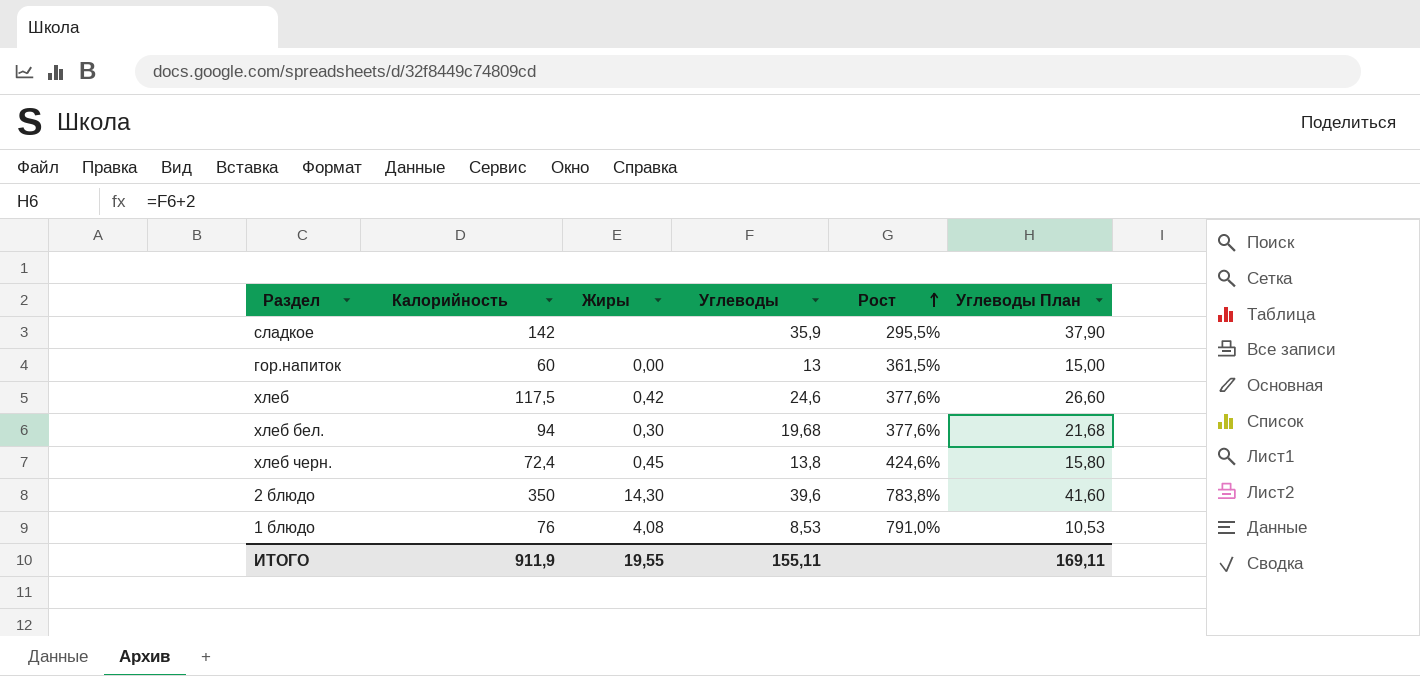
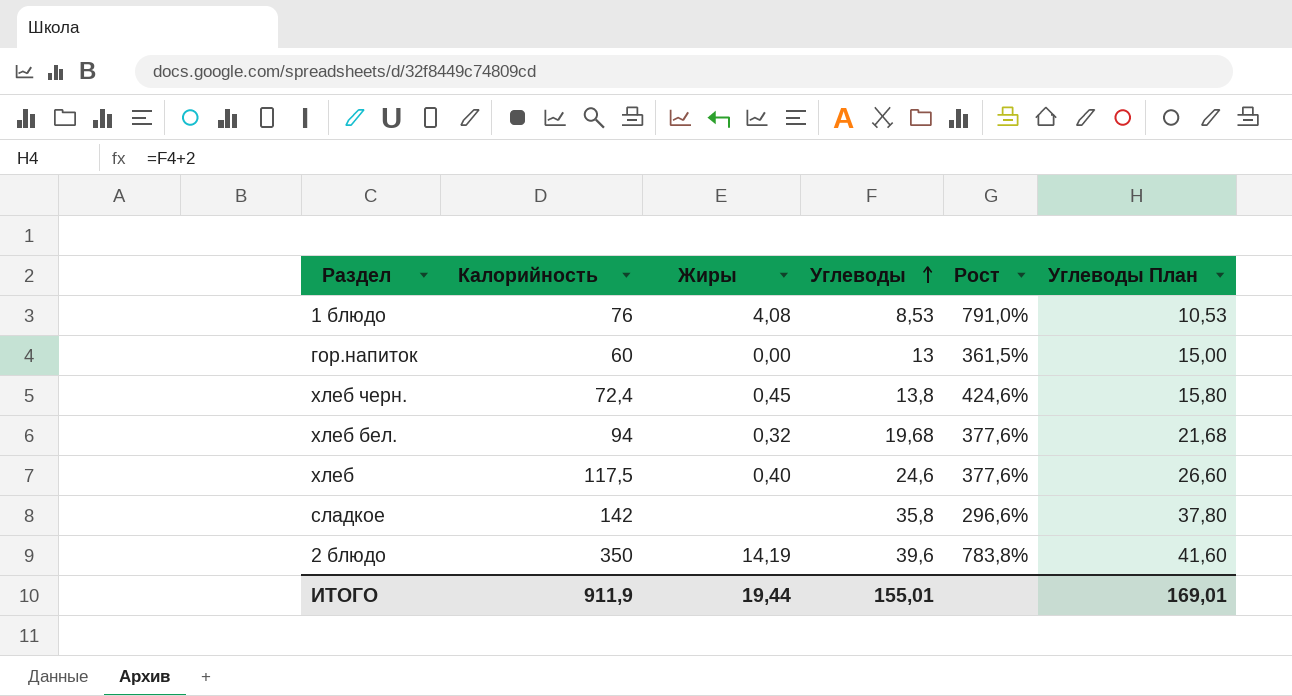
row order: Рост ascending -> Углеводы ascending
хлеб бел. | Жиры: 0,30 -> 0,32
хлеб | Жиры: 0,42 -> 0,40
сладкое | Углеводы: 35,9 -> 35,8
сладкое | Рост: 295,5% -> 296,6%
сладкое | Углеводы План: 37,90 -> 37,80
2 блюдо | Жиры: 14,30 -> 14,19
ИТОГО | Жиры: 19,55 -> 19,44
ИТОГО | Углеводы: 155,11 -> 155,01
ИТОГО | Углеводы План: 169,11 -> 169,01

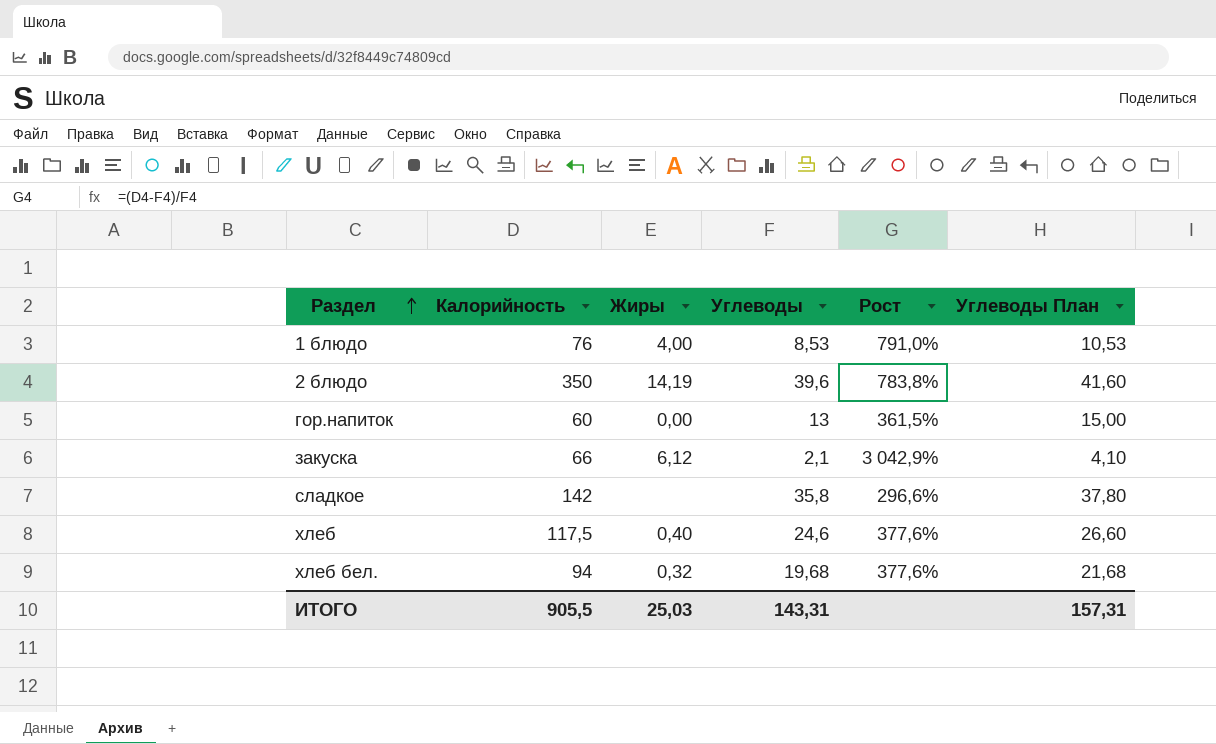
row order: Углеводы ascending -> Раздел ascending
row хлеб черн.: 72,4 | 0,45 | 13,8 | 424,6% | 15,80 -> none
1 блюдо | Жиры: 4,08 -> 4,00
row закуска: none -> 66 | 6,12 | 2,1 | 3 042,9% | 4,10
ИТОГО | Калорийность: 911,9 -> 905,5
ИТОГО | Жиры: 19,44 -> 25,03
ИТОГО | Углеводы: 155,01 -> 143,31
ИТОГО | Углеводы План: 169,01 -> 157,31

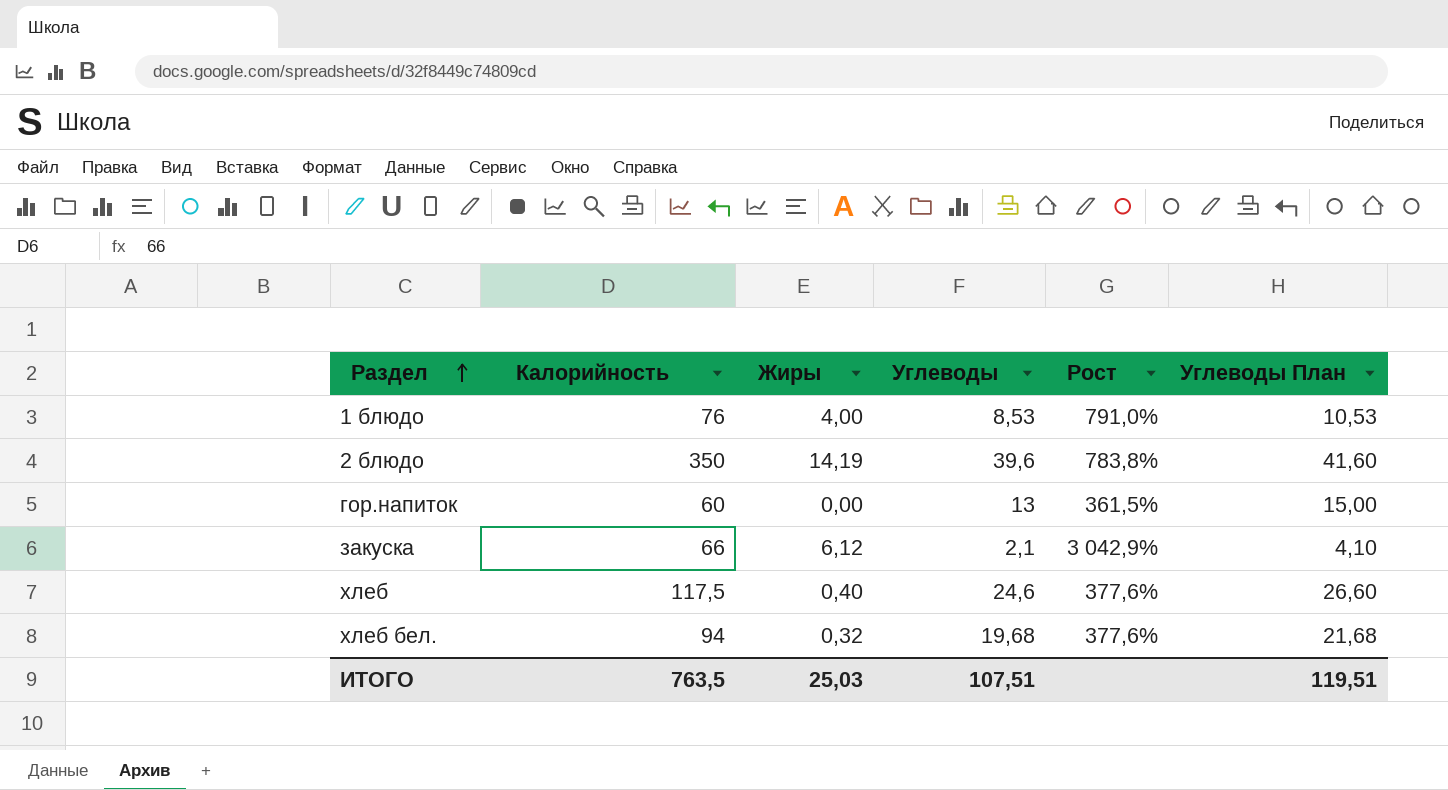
row сладкое: 142 | none | 35,8 | 296,6% | 37,80 -> none
ИТОГО | Калорийность: 905,5 -> 763,5
ИТОГО | Углеводы: 143,31 -> 107,51
ИТОГО | Углеводы План: 157,31 -> 119,51

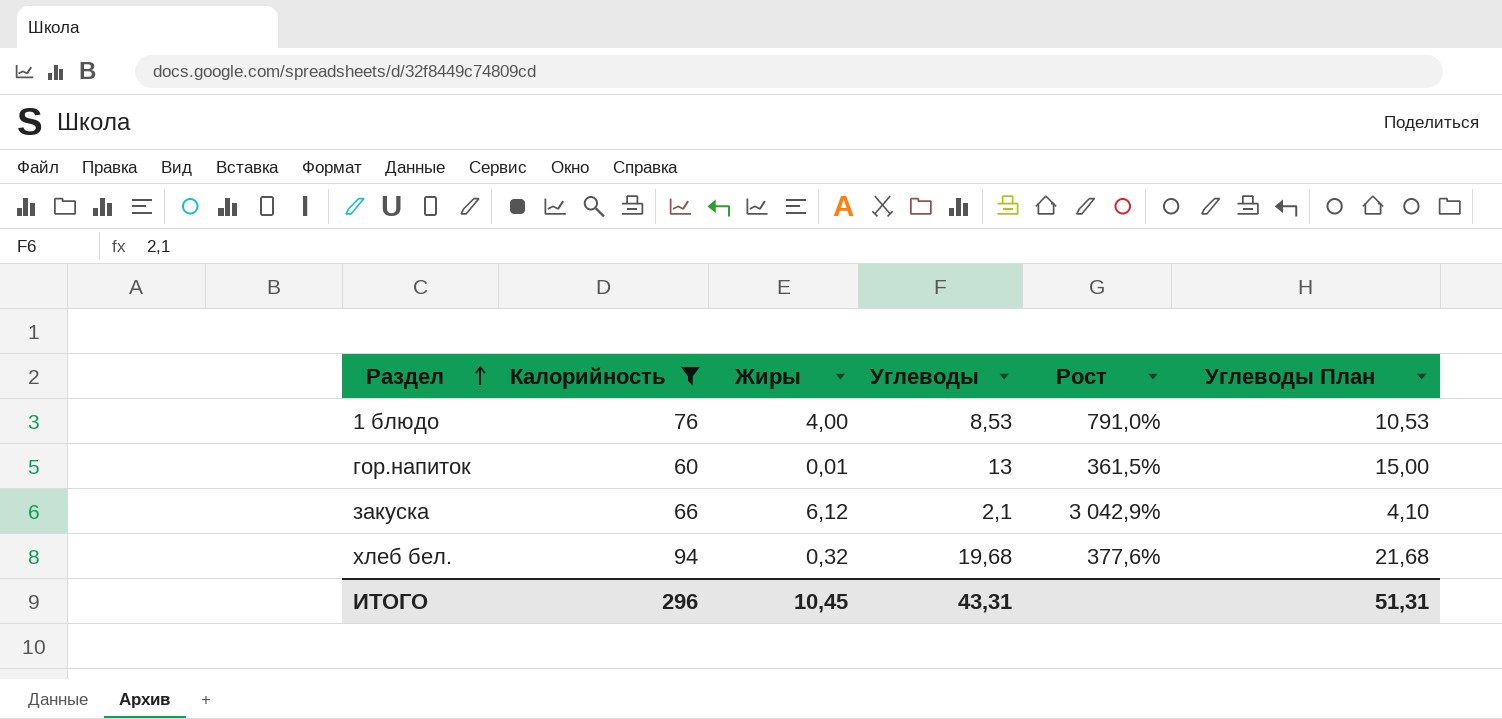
filter: none -> Калорийность <= 94
гор.напиток | Жиры: 0,00 -> 0,01
ИТОГО | Калорийность: 763,5 -> 296
ИТОГО | Жиры: 25,03 -> 10,45
ИТОГО | Углеводы: 107,51 -> 43,31
ИТОГО | Углеводы План: 119,51 -> 51,31

